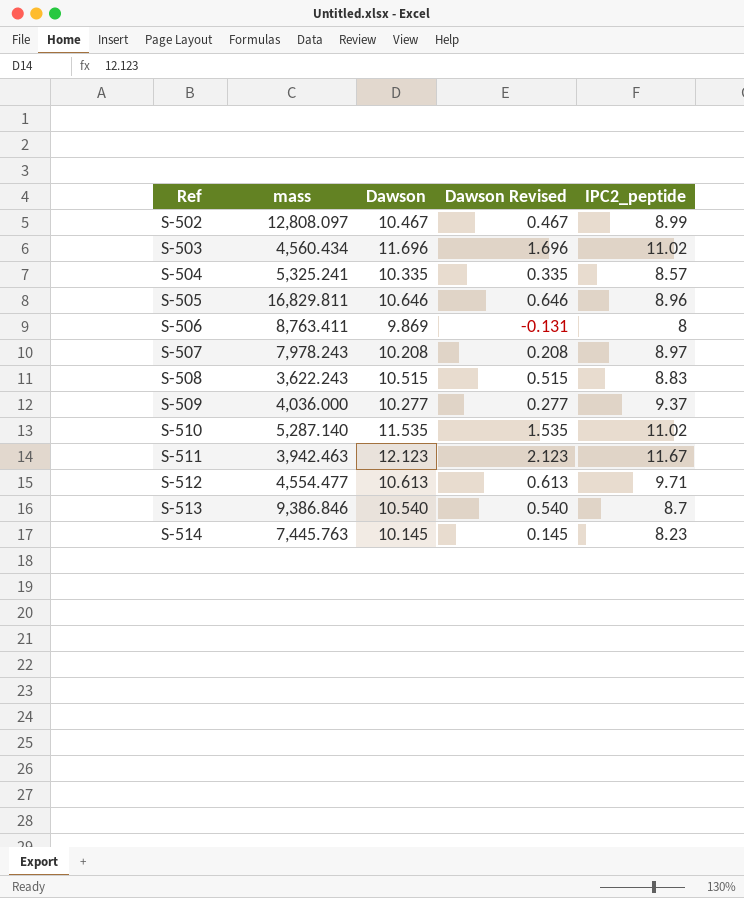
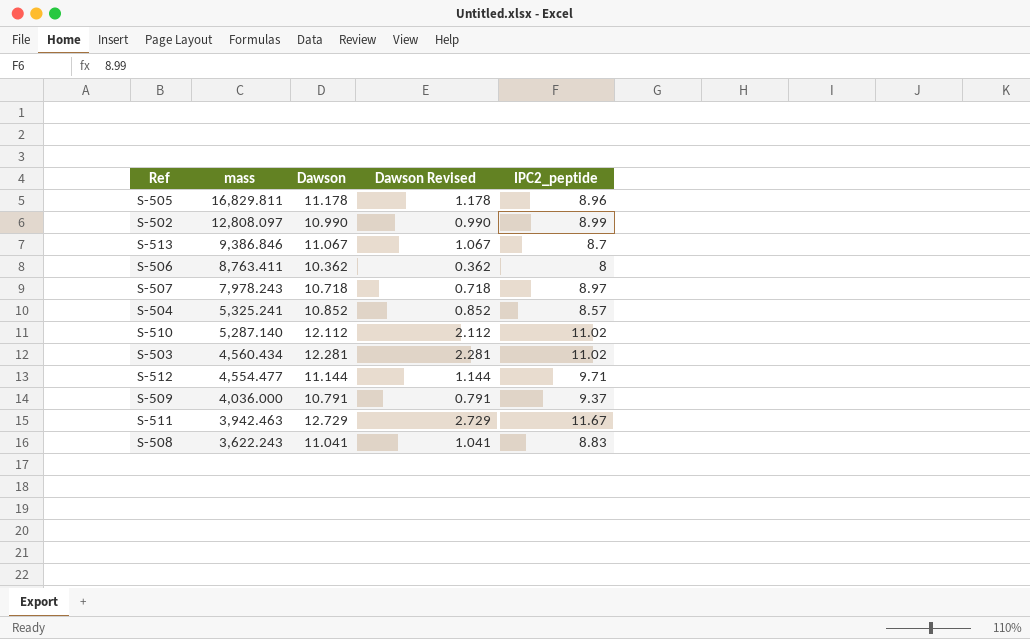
row order: Ref ascending -> mass descending
row S-514: 7,445.763 | 10.145 | 0.145 | 8.23 -> none
S-505 | Dawson: 10.646 -> 11.178
S-505 | Dawson Revised: 0.646 -> 1.178
S-502 | Dawson: 10.467 -> 10.990
S-502 | Dawson Revised: 0.467 -> 0.990
S-513 | Dawson: 10.540 -> 11.067
S-513 | Dawson Revised: 0.540 -> 1.067
S-506 | Dawson: 9.869 -> 10.362
S-506 | Dawson Revised: -0.131 -> 0.362
S-507 | Dawson: 10.208 -> 10.718
S-507 | Dawson Revised: 0.208 -> 0.718
S-504 | Dawson: 10.335 -> 10.852
S-504 | Dawson Revised: 0.335 -> 0.852
S-510 | Dawson: 11.535 -> 12.112
S-510 | Dawson Revised: 1.535 -> 2.112
S-503 | Dawson: 11.696 -> 12.281
S-503 | Dawson Revised: 1.696 -> 2.281
S-512 | Dawson: 10.613 -> 11.144
S-512 | Dawson Revised: 0.613 -> 1.144
S-509 | Dawson: 10.277 -> 10.791
S-509 | Dawson Revised: 0.277 -> 0.791
S-511 | Dawson: 12.123 -> 12.729
S-511 | Dawson Revised: 2.123 -> 2.729
S-508 | Dawson: 10.515 -> 11.041
S-508 | Dawson Revised: 0.515 -> 1.041

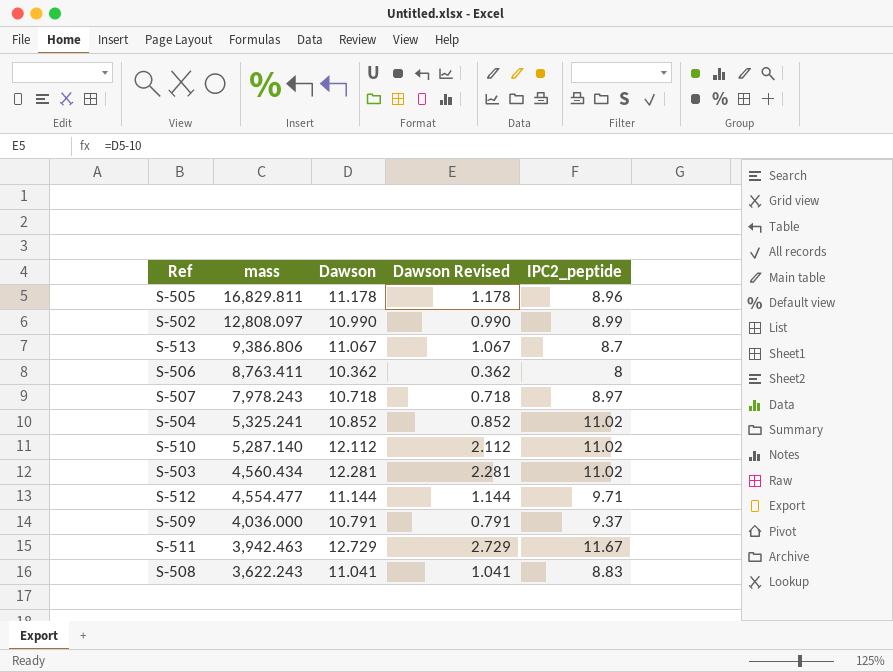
S-513 | mass: 9,386.846 -> 9,386.806
S-504 | IPC2_peptide: 8.57 -> 11.02

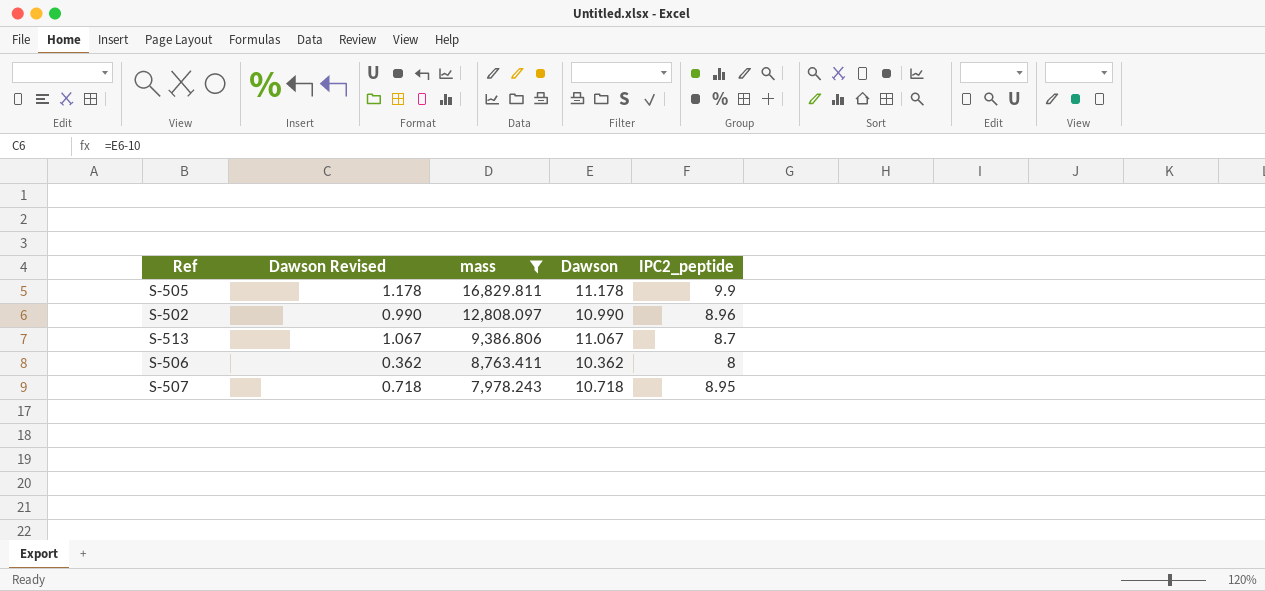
filter: none -> mass >= 7,978.243
column Dawson Revised | position: 4 -> 2
S-505 | IPC2_peptide: 8.96 -> 9.9
S-502 | IPC2_peptide: 8.99 -> 8.96
S-507 | IPC2_peptide: 8.97 -> 8.95

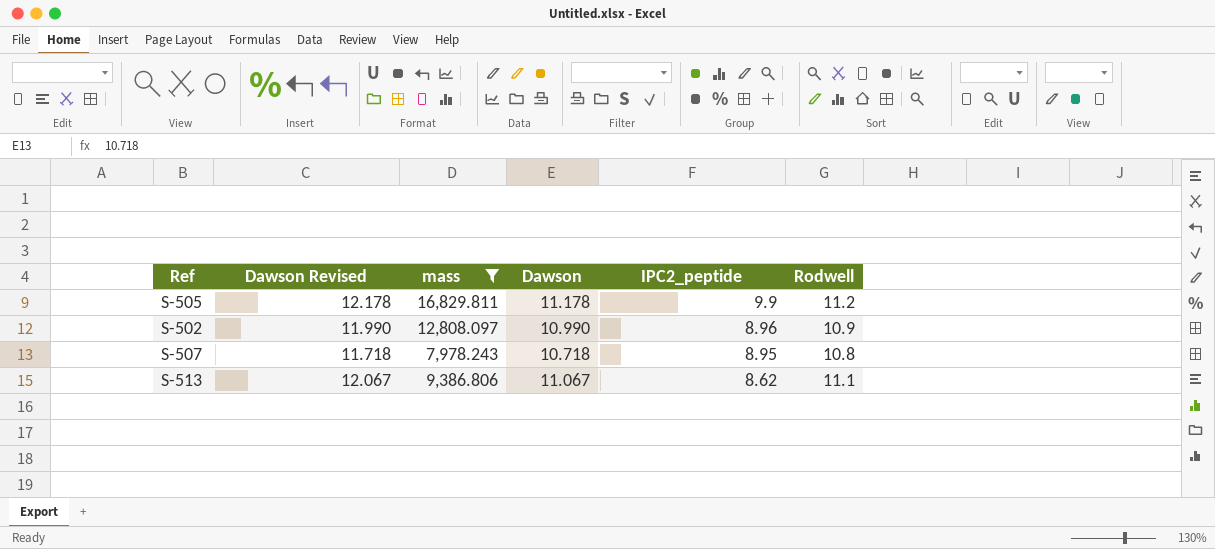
row order: mass descending -> IPC2_peptide descending
column Dawson Revised | formula: [Dawson] - 10 -> [Dawson] + 1
column Rodwell | position: none -> 6
row S-506: 0.362 | 8,763.411 | 10.362 | 8 -> none
S-513 | IPC2_peptide: 8.7 -> 8.62

